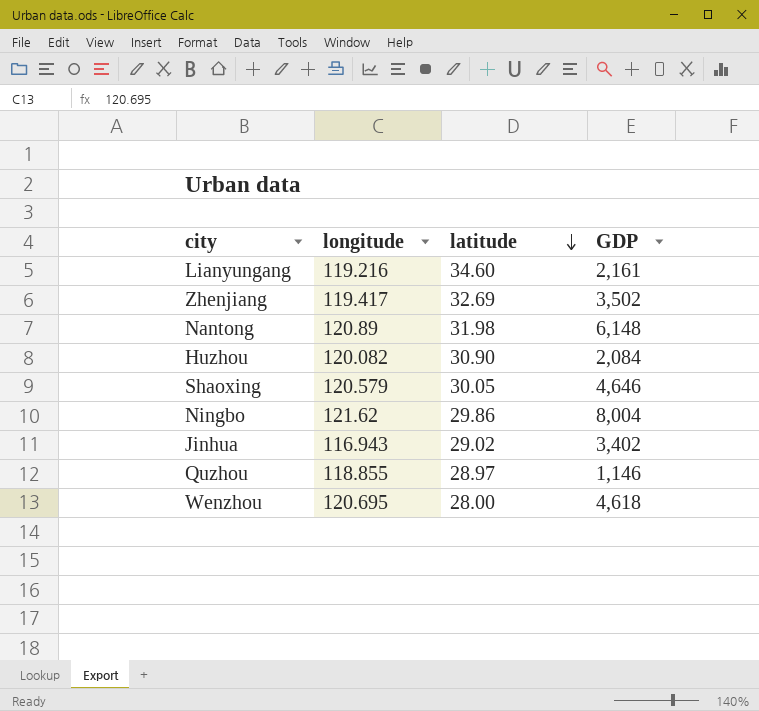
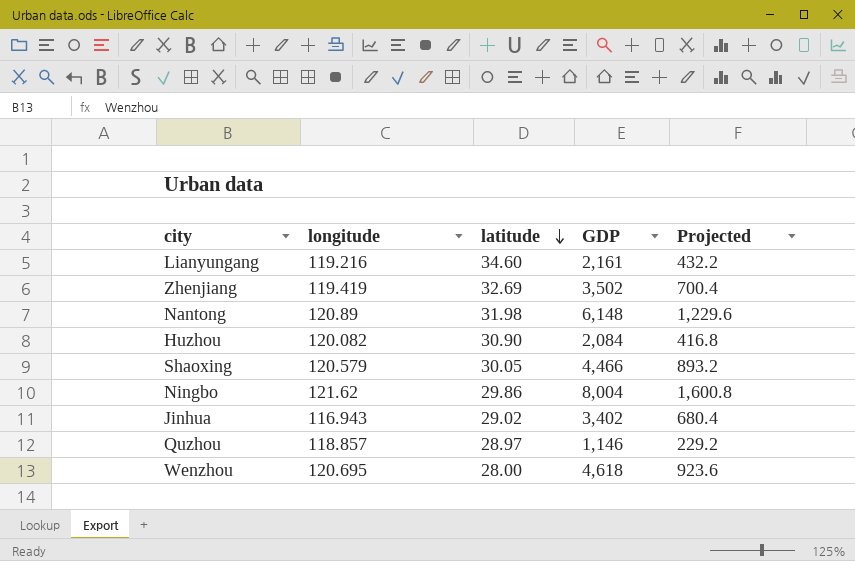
column Projected | formula: none -> [GDP] * 0.2
Zhenjiang | longitude: 119.417 -> 119.419
Shaoxing | GDP: 4,646 -> 4,466
Quzhou | longitude: 118.855 -> 118.857

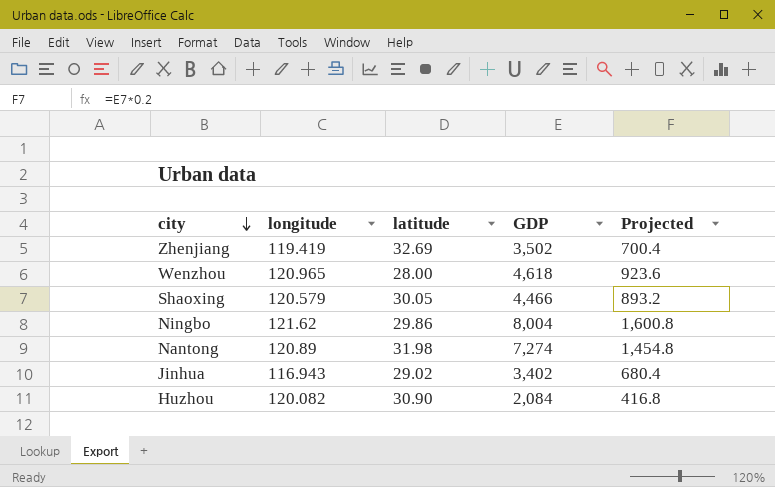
row order: latitude descending -> city descending
row Lianyungang: 119.216 | 34.60 | 2,161 | 432.2 -> none
row Quzhou: 118.857 | 28.97 | 1,146 | 229.2 -> none
Wenzhou | longitude: 120.695 -> 120.965
Nantong | GDP: 6,148 -> 7,274
Nantong | Projected: 1,229.6 -> 1,454.8

